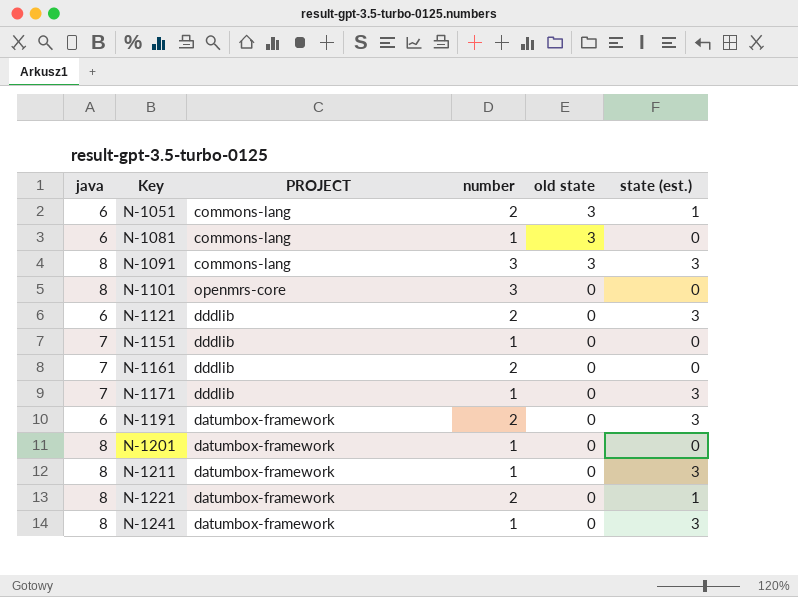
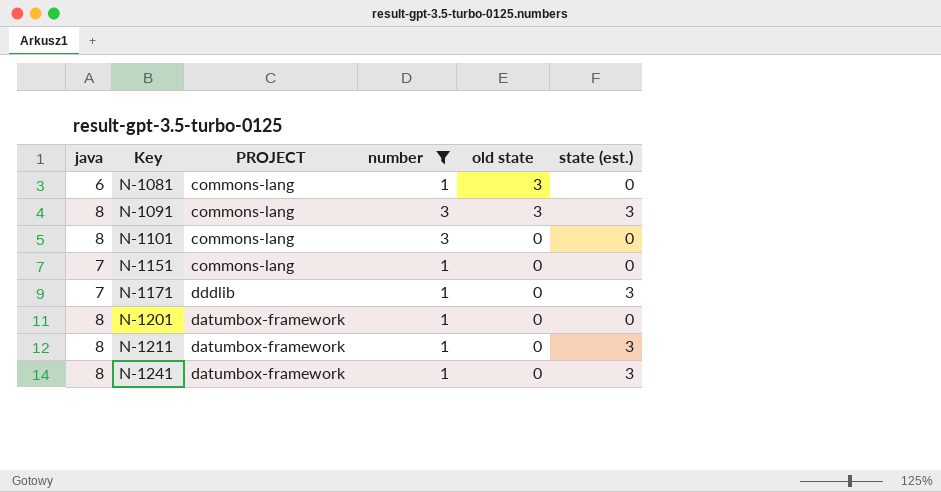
filter: none -> number != 2
N-1101 | PROJECT: openmrs-core -> commons-lang
N-1151 | PROJECT: dddlib -> commons-lang

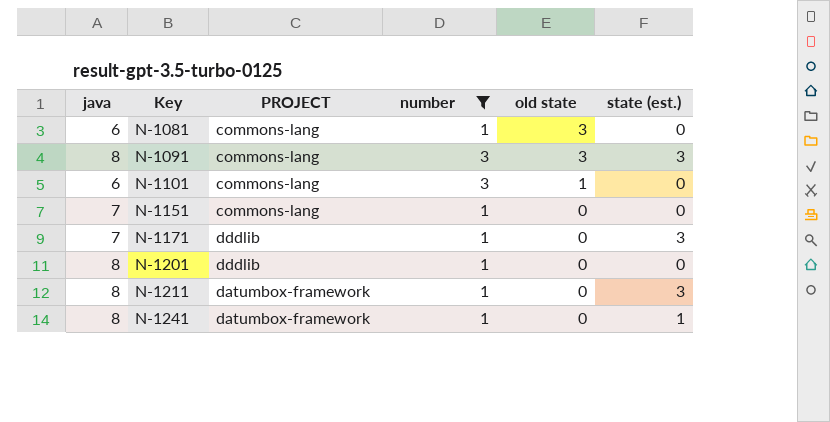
N-1101 | java: 8 -> 6
N-1101 | old state: 0 -> 1
N-1201 | PROJECT: datumbox-framework -> dddlib
N-1241 | state (est.): 3 -> 1

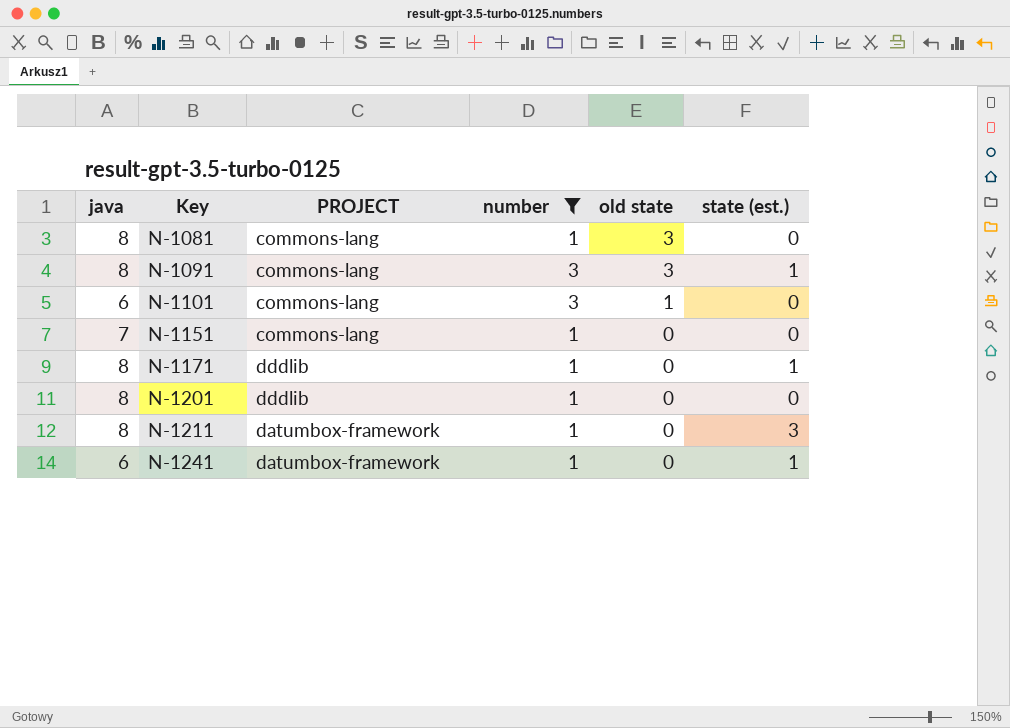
N-1081 | java: 6 -> 8
N-1091 | state (est.): 3 -> 1
N-1171 | java: 7 -> 8
N-1171 | state (est.): 3 -> 1
N-1241 | java: 8 -> 6

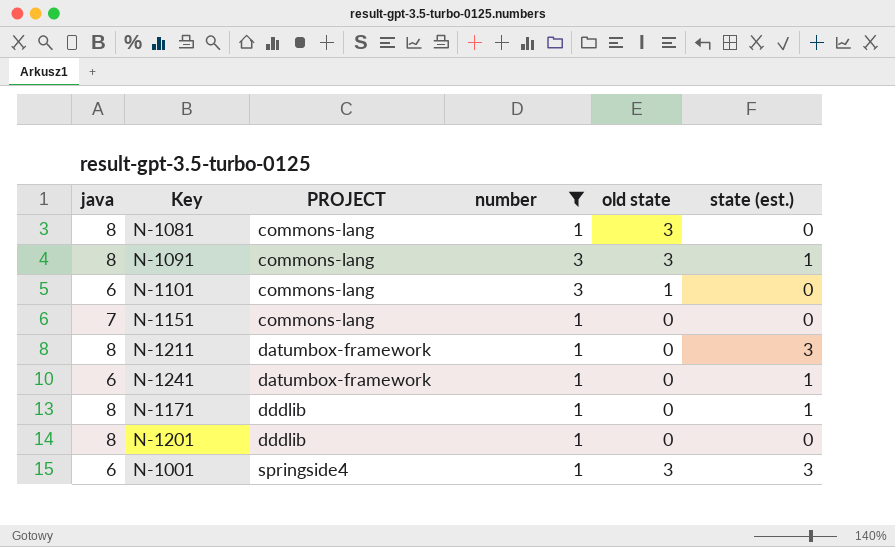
row order: Key ascending -> PROJECT ascending
row N-1001: none -> 6 | springside4 | 1 | 3 | 3

